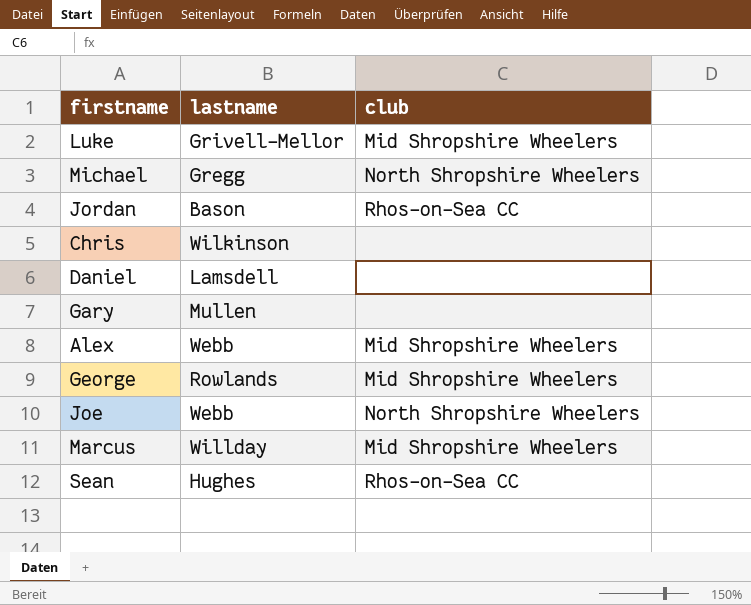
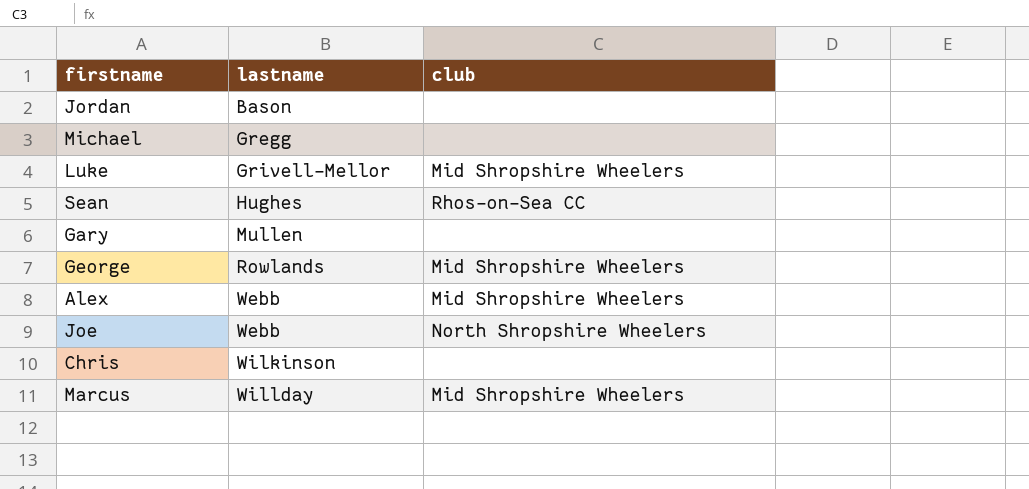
row order: none -> lastname ascending
row Daniel: Lamsdell | none -> none
Jordan | club: Rhos-on-Sea CC -> none
Michael | club: North Shropshire Wheelers -> none

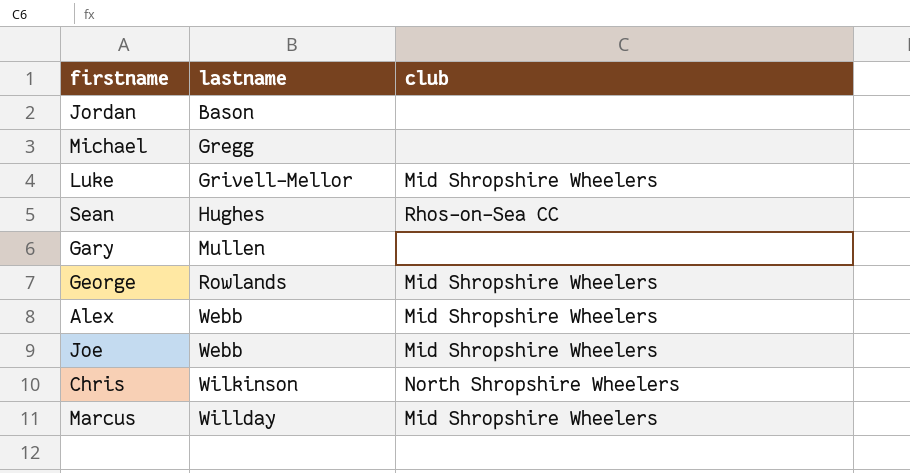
Joe | club: North Shropshire Wheelers -> Mid Shropshire Wheelers
Chris | club: none -> North Shropshire Wheelers

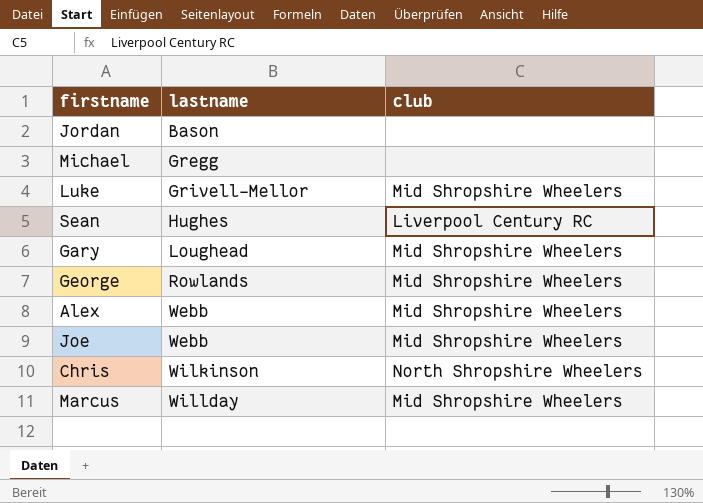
Sean | club: Rhos-on-Sea CC -> Liverpool Century RC
Gary | lastname: Mullen -> Loughead
Gary | club: none -> Mid Shropshire Wheelers

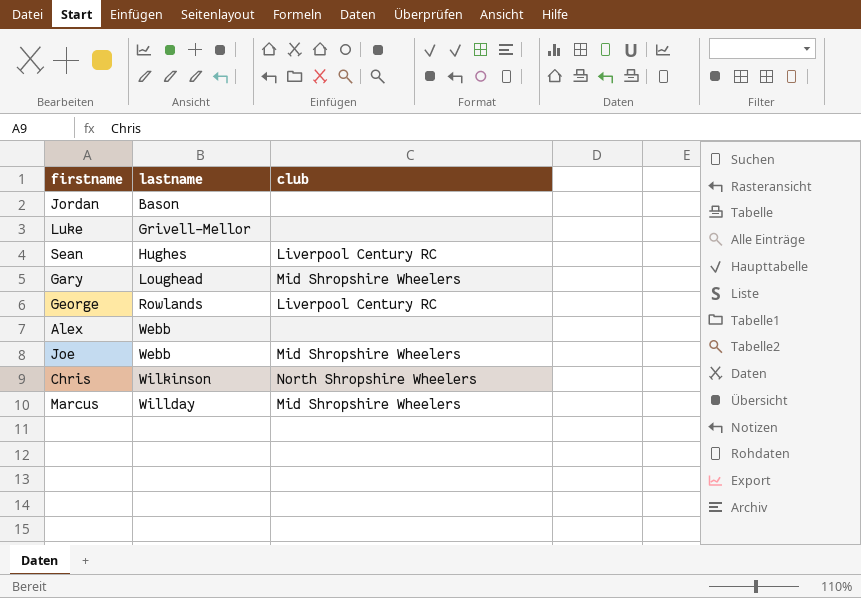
row Michael: Gregg | none -> none
Luke | club: Mid Shropshire Wheelers -> none
George | club: Mid Shropshire Wheelers -> Liverpool Century RC
Alex | club: Mid Shropshire Wheelers -> none

